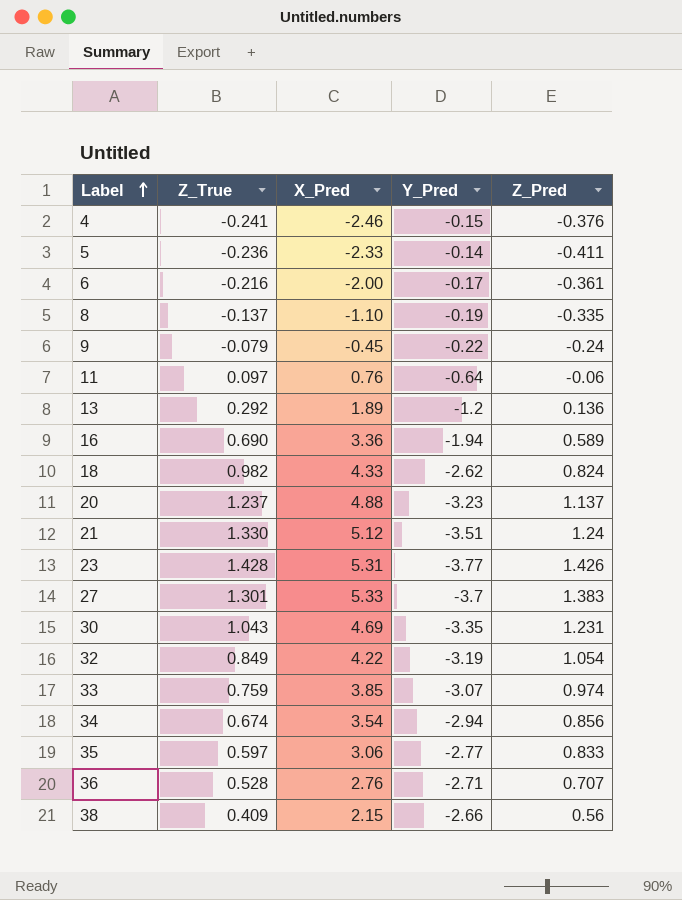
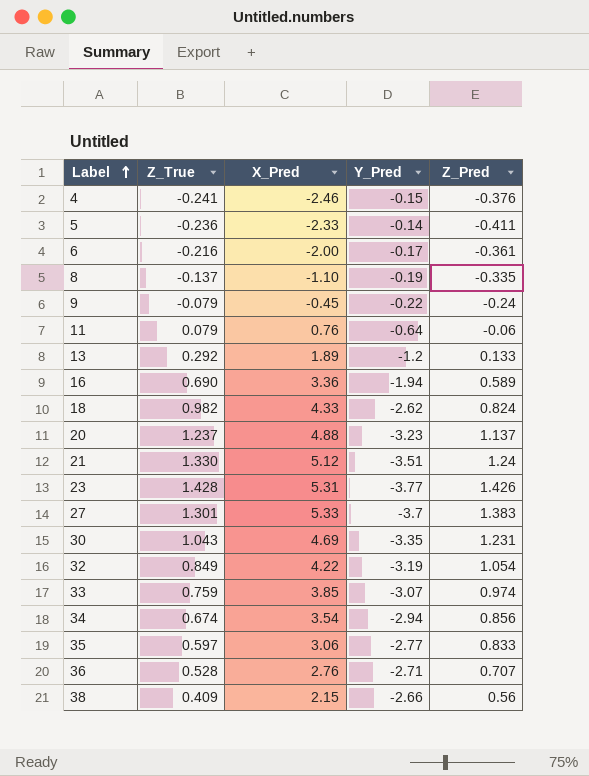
11 | Z_True: 0.097 -> 0.079
13 | Z_Pred: 0.136 -> 0.133

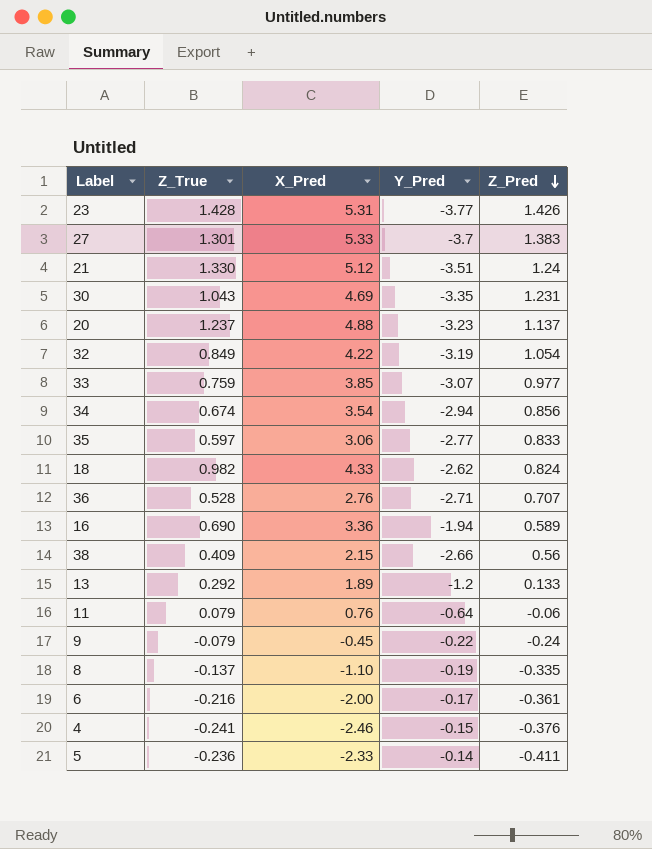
row order: Label ascending -> Z_Pred descending
33 | Z_Pred: 0.974 -> 0.977

